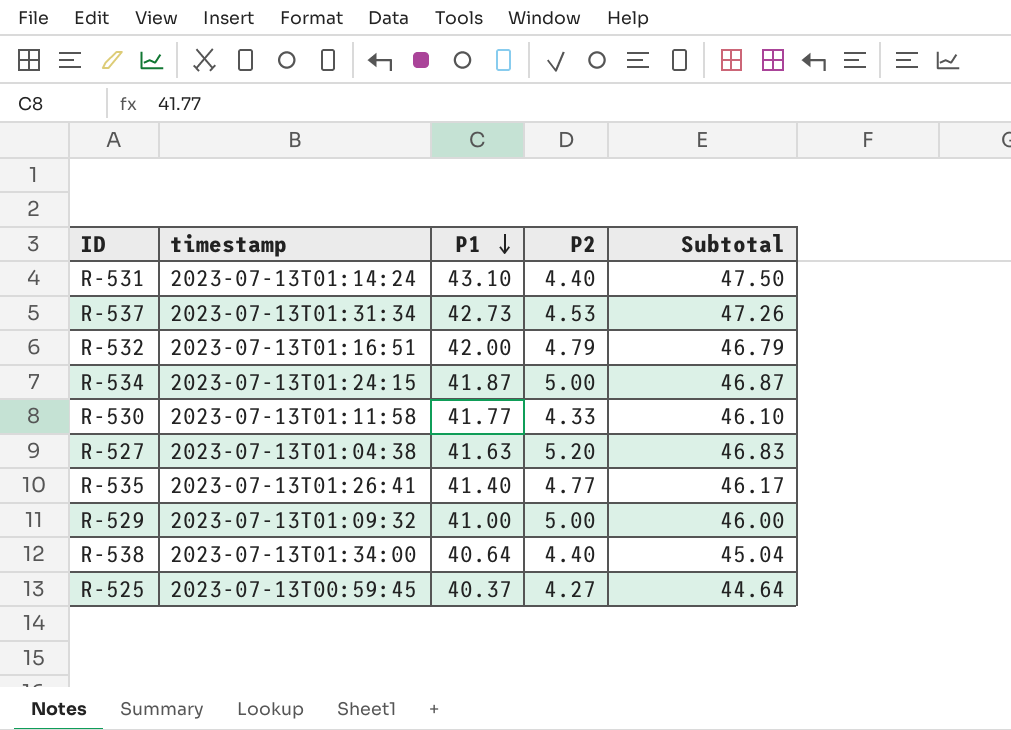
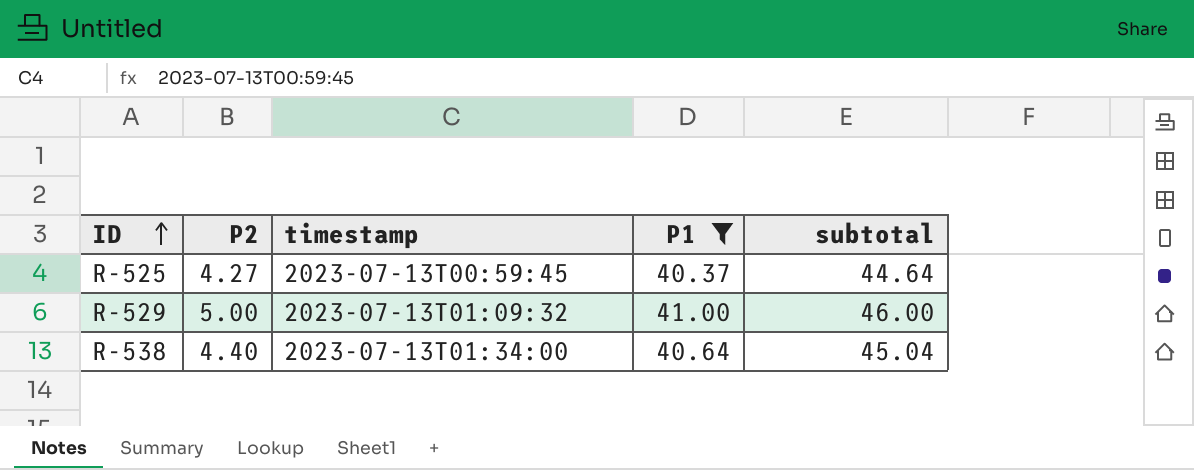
filter: none -> P1 <= 41.00
row order: P1 descending -> ID ascending
column P2 | position: 4 -> 2
column name: Subtotal -> subtotal

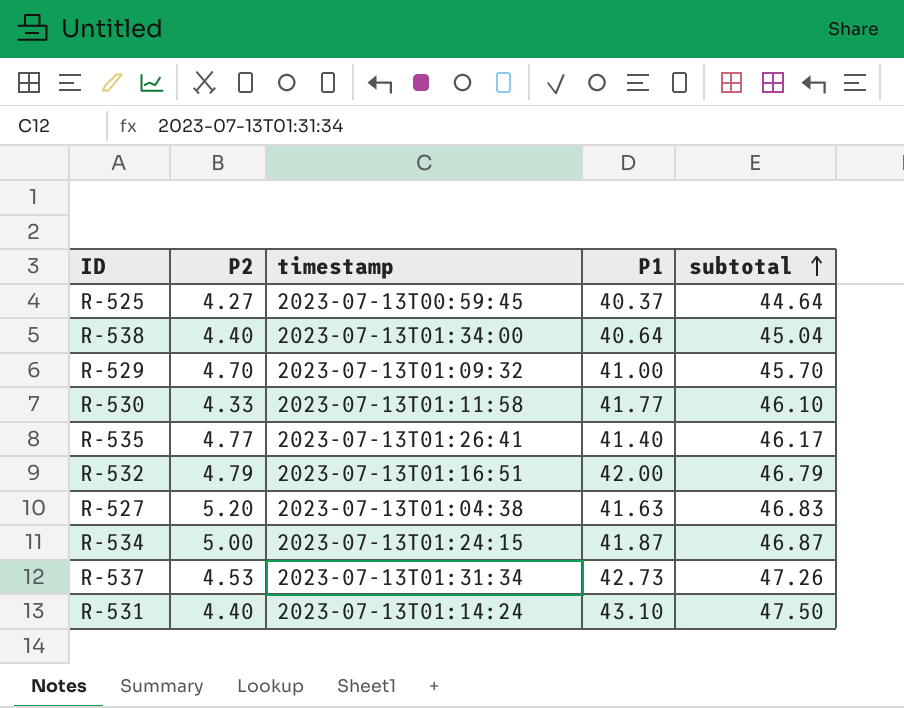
filter: P1 <= 41.00 -> none
row order: ID ascending -> subtotal ascending
R-529 | P2: 5.00 -> 4.70
R-529 | subtotal: 46.00 -> 45.70

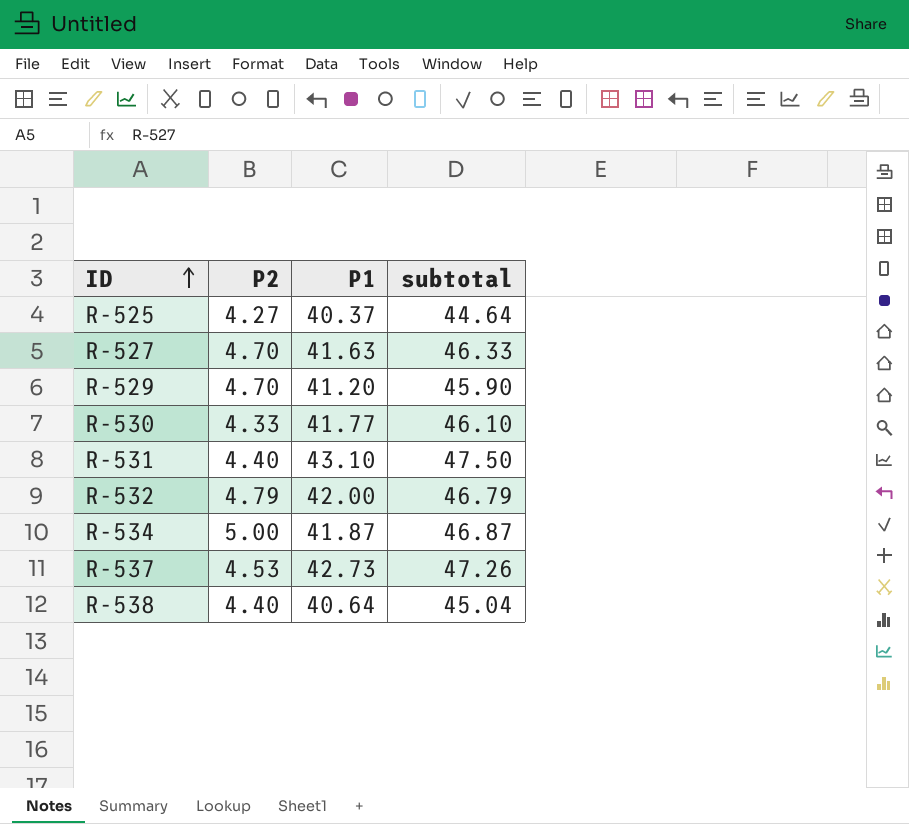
row order: subtotal ascending -> ID ascending
column timestamp | position: 3 -> none
row R-535: 4.77 | 2023-07-13T01:26:41 | 41.40 | 46.17 -> none
R-527 | P2: 5.20 -> 4.70
R-527 | subtotal: 46.83 -> 46.33
R-529 | P1: 41.00 -> 41.20
R-529 | subtotal: 45.70 -> 45.90

